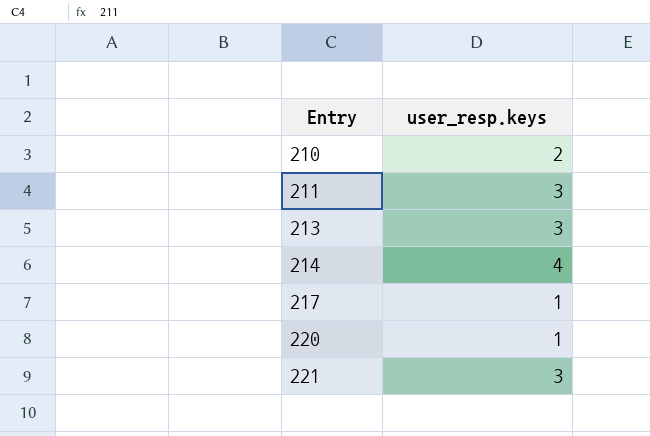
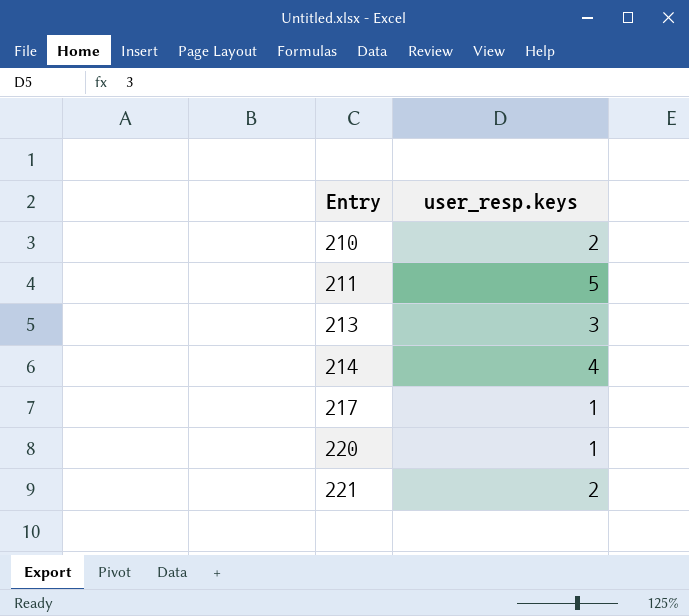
211 | user_resp.keys: 3 -> 5
221 | user_resp.keys: 3 -> 2

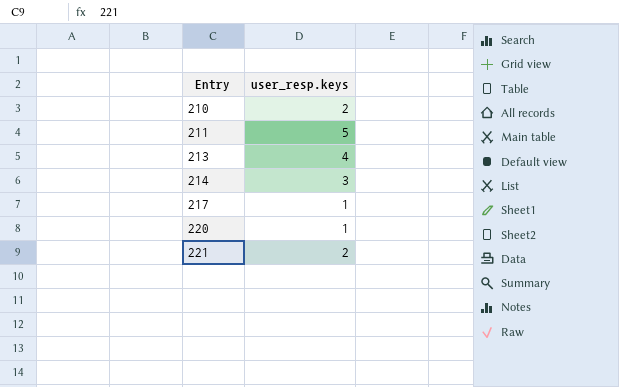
213 | user_resp.keys: 3 -> 4
214 | user_resp.keys: 4 -> 3

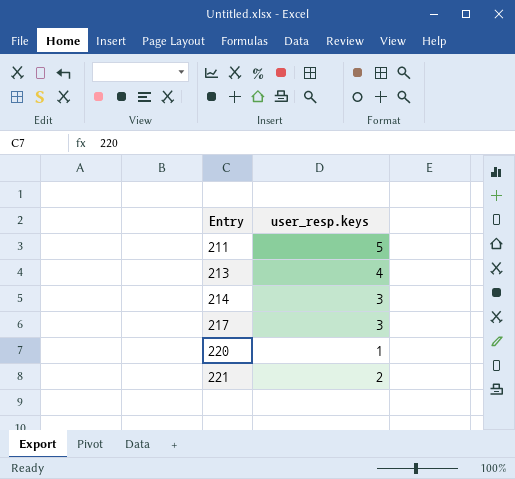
row 210: 2 -> none
217 | user_resp.keys: 1 -> 3

